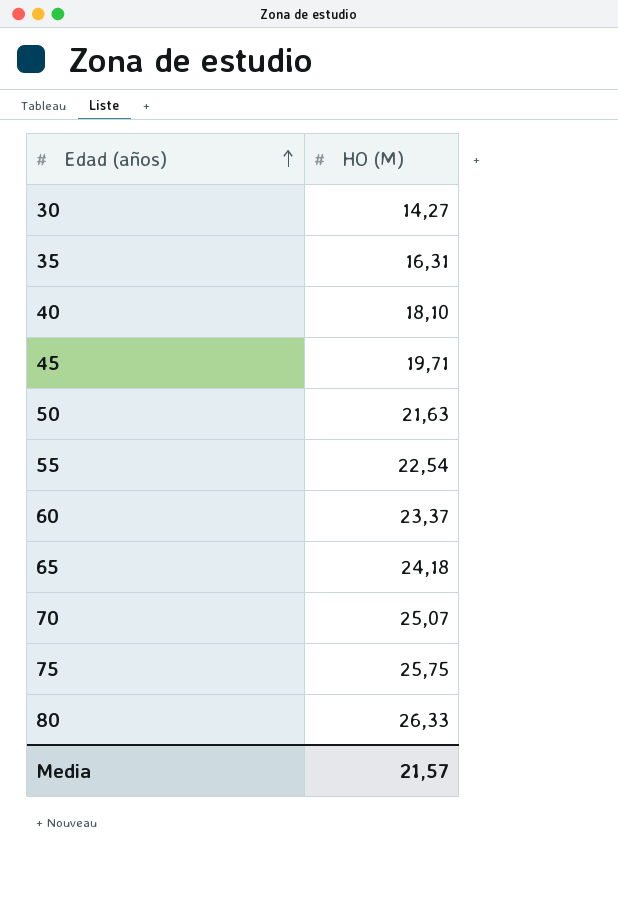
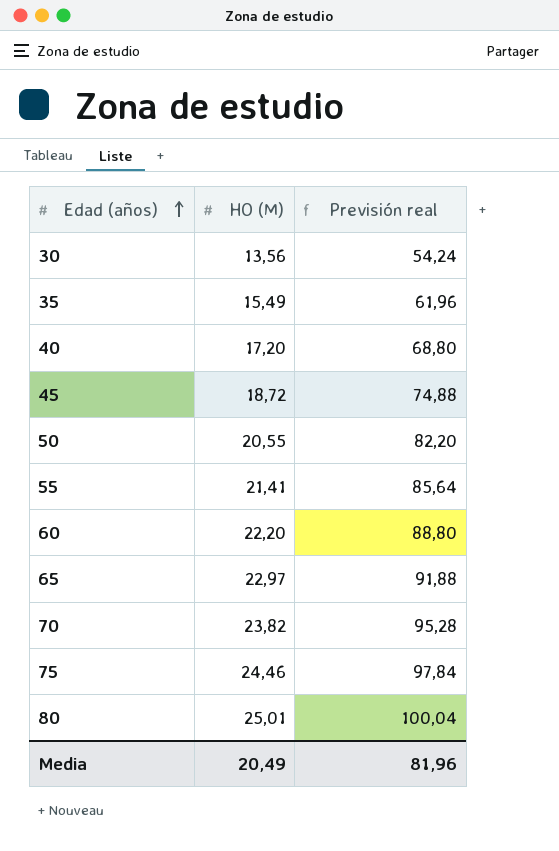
column Previsión real | formula: none -> [HO (M)] * 4
30 | HO (M): 14,27 -> 13,56
35 | HO (M): 16,31 -> 15,49
40 | HO (M): 18,10 -> 17,20
45 | HO (M): 19,71 -> 18,72
50 | HO (M): 21,63 -> 20,55
55 | HO (M): 22,54 -> 21,41
60 | HO (M): 23,37 -> 22,20
65 | HO (M): 24,18 -> 22,97
70 | HO (M): 25,07 -> 23,82
75 | HO (M): 25,75 -> 24,46
80 | HO (M): 26,33 -> 25,01
Media | HO (M): 21,57 -> 20,49

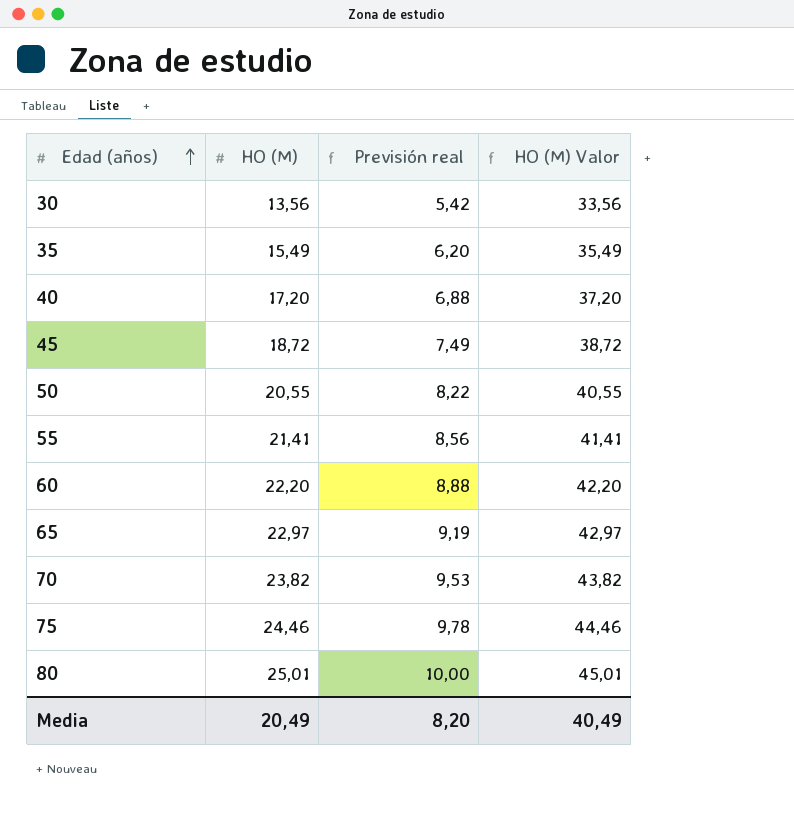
column Previsión real | formula: [HO (M)] * 4 -> [HO (M)] * 0,4
column HO (M) Valor | formula: none -> [HO (M)] + 20
Media | Previsión real: 81,96 -> 8,20

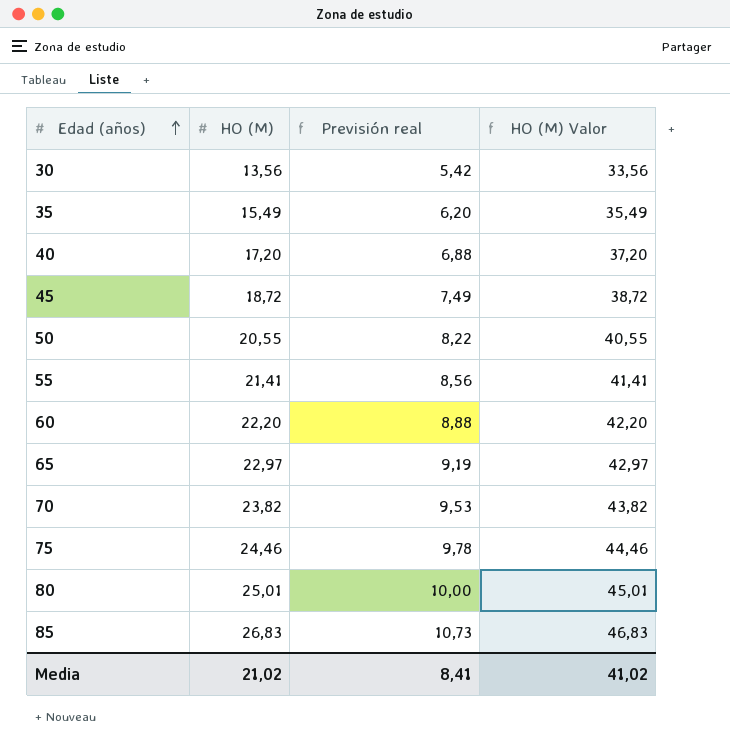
row 85: none -> 26,83 | 10,73 | 46,83
Media | HO (M): 20,49 -> 21,02
Media | Previsión real: 8,20 -> 8,41
Media | HO (M) Valor: 40,49 -> 41,02

